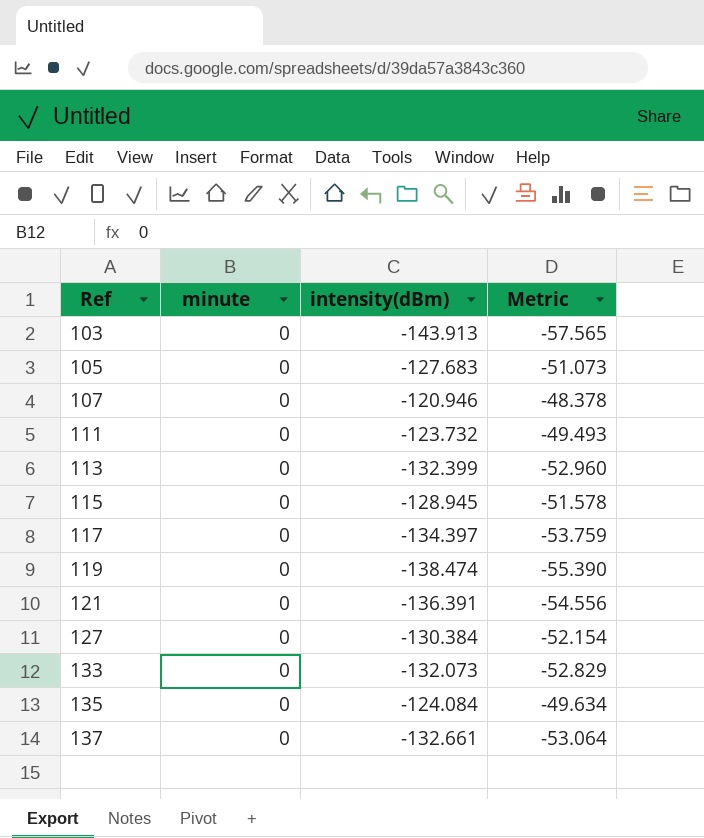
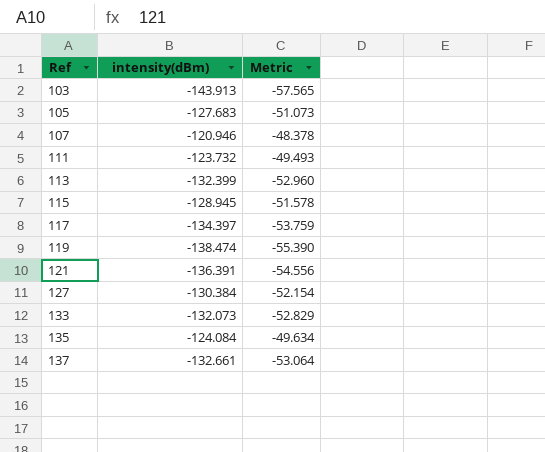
column minute | position: 2 -> none

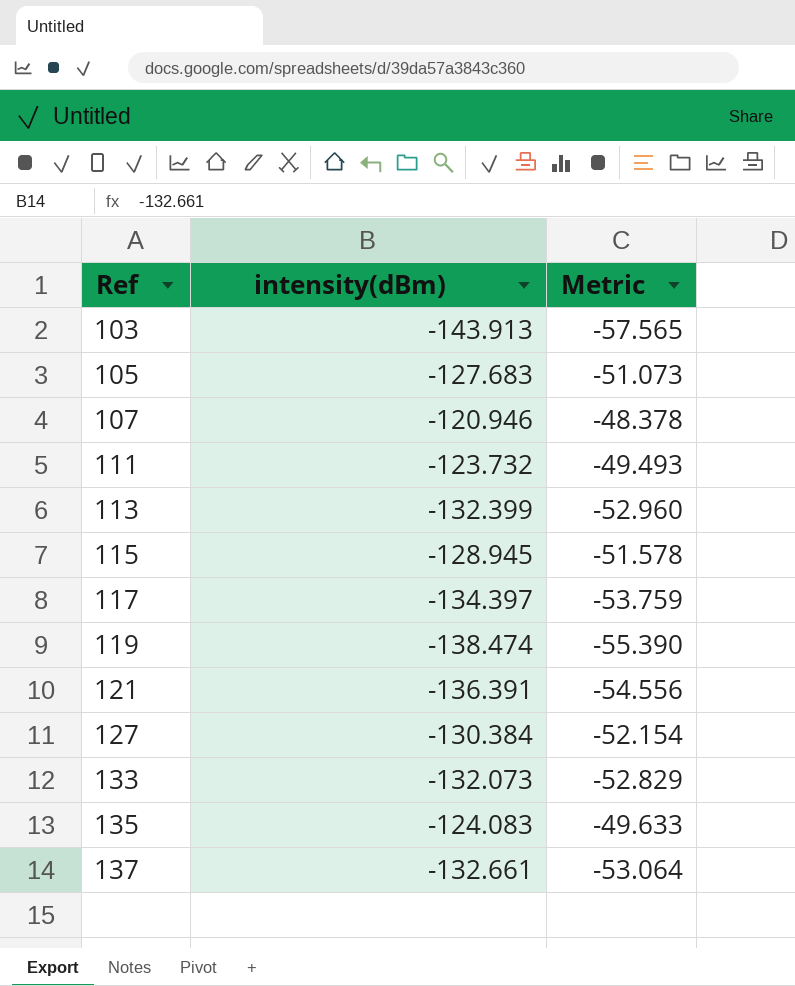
135 | intensity(dBm): -124.084 -> -124.083
135 | Metric: -49.634 -> -49.633

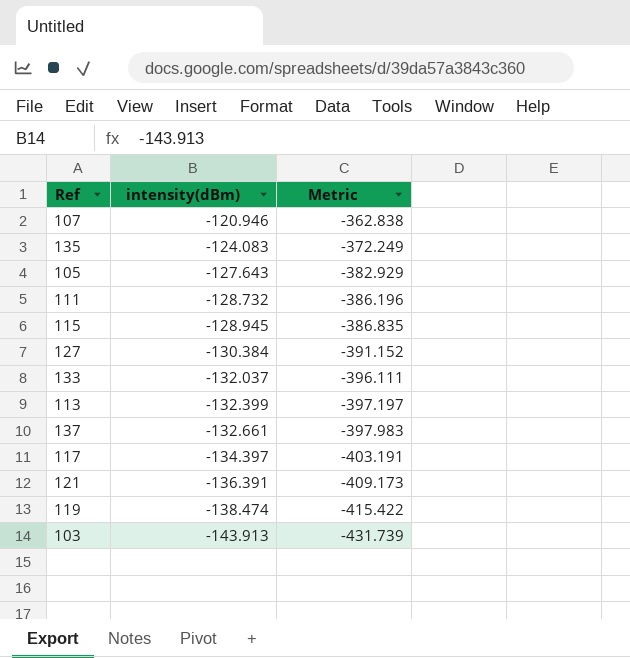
row order: Ref ascending -> intensity(dBm) descending
column Metric | formula: [intensity(dBm)] * 0.4 -> [intensity(dBm)] * 3
105 | intensity(dBm): -127.683 -> -127.643
111 | intensity(dBm): -123.732 -> -128.732
133 | intensity(dBm): -132.073 -> -132.037

